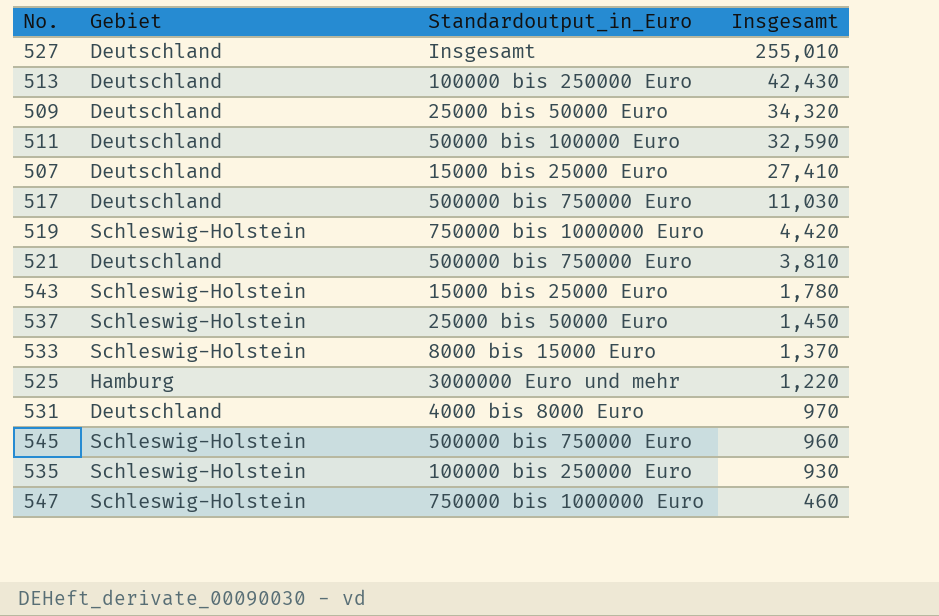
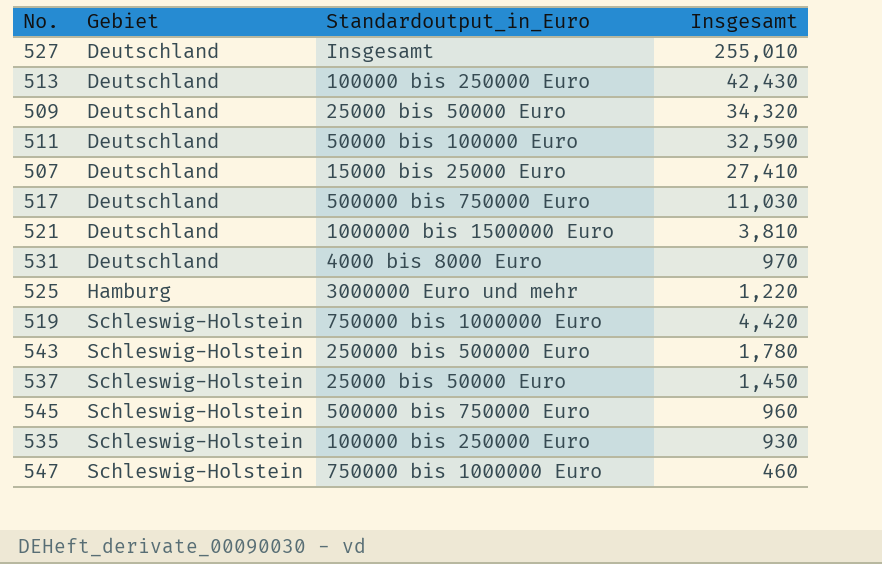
row order: Insgesamt descending -> Gebiet ascending
row 533: Schleswig-Holstein | 8000 bis 15000 Euro | 1,370 -> none
521 | Standardoutput_in_Euro: 500000 bis 750000 Euro -> 1000000 bis 1500000 Euro
543 | Standardoutput_in_Euro: 15000 bis 25000 Euro -> 250000 bis 500000 Euro

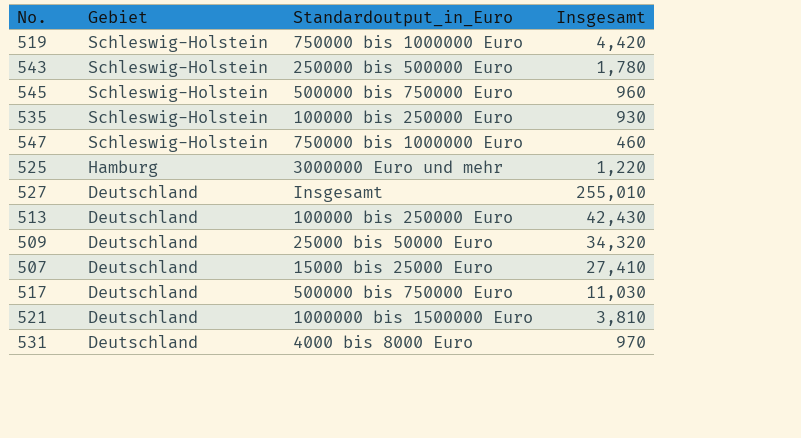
row order: Gebiet ascending -> Gebiet descending
row 511: Deutschland | 50000 bis 100000 Euro | 32,590 -> none
row 537: Schleswig-Holstein | 25000 bis 50000 Euro | 1,450 -> none

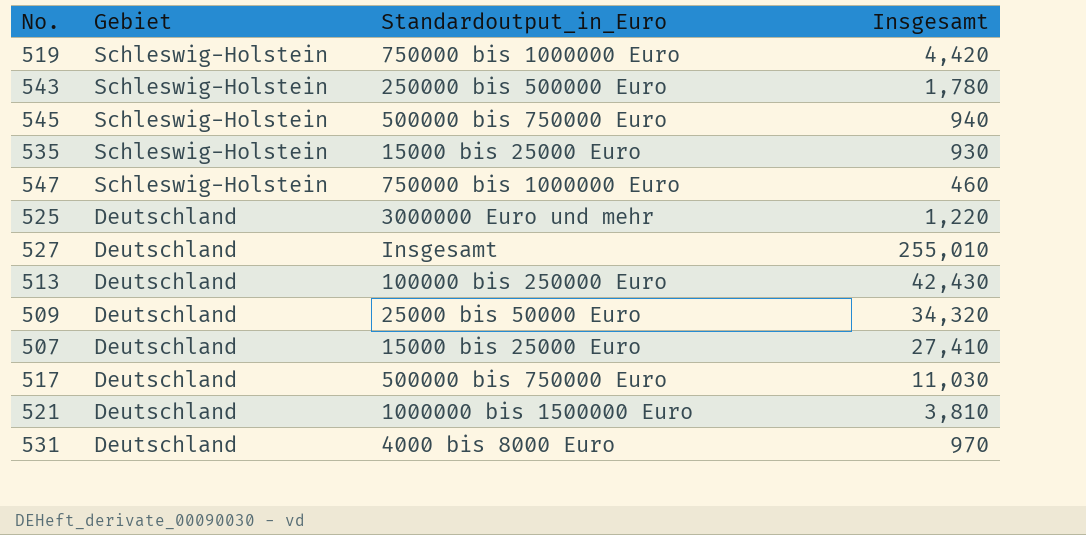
545 | Insgesamt: 960 -> 940
535 | Standardoutput_in_Euro: 100000 bis 250000 Euro -> 15000 bis 25000 Euro
525 | Gebiet: Hamburg -> Deutschland

